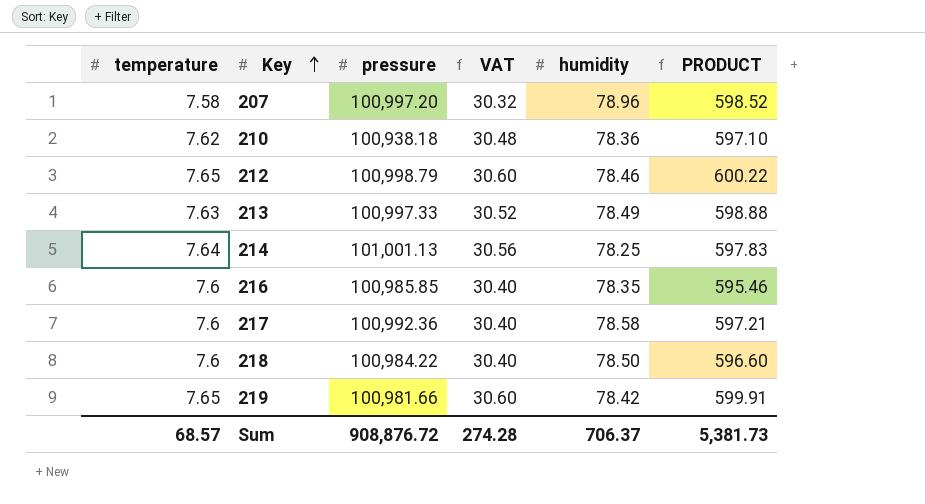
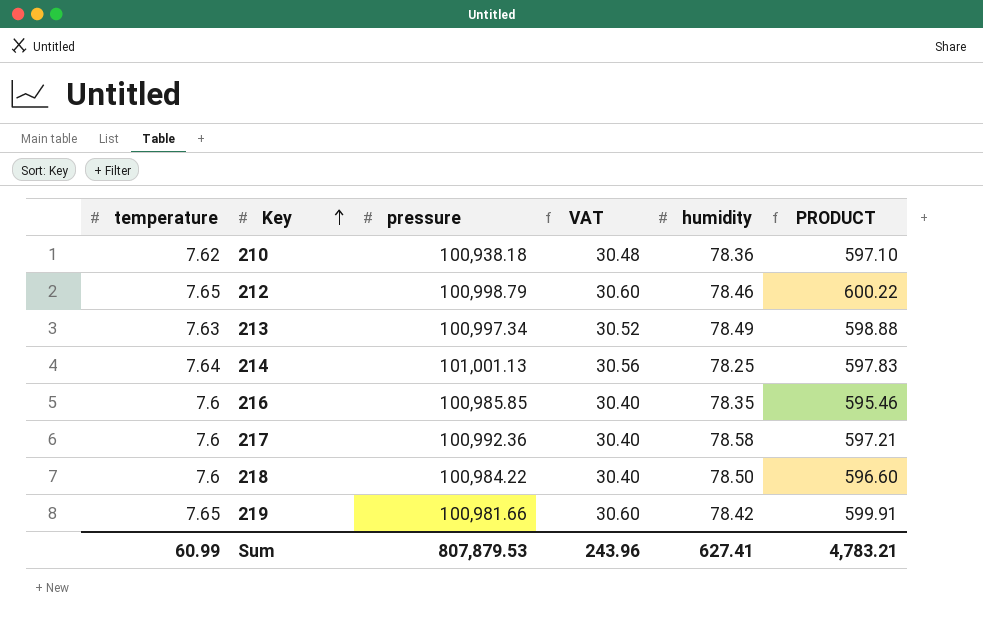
row 207: 7.58 | 100,997.20 | 30.32 | 78.96 | 598.52 -> none
213 | pressure: 100,997.33 -> 100,997.34
Sum | temperature: 68.57 -> 60.99
Sum | pressure: 908,876.72 -> 807,879.53
Sum | VAT: 274.28 -> 243.96
Sum | humidity: 706.37 -> 627.41
Sum | PRODUCT: 5,381.73 -> 4,783.21

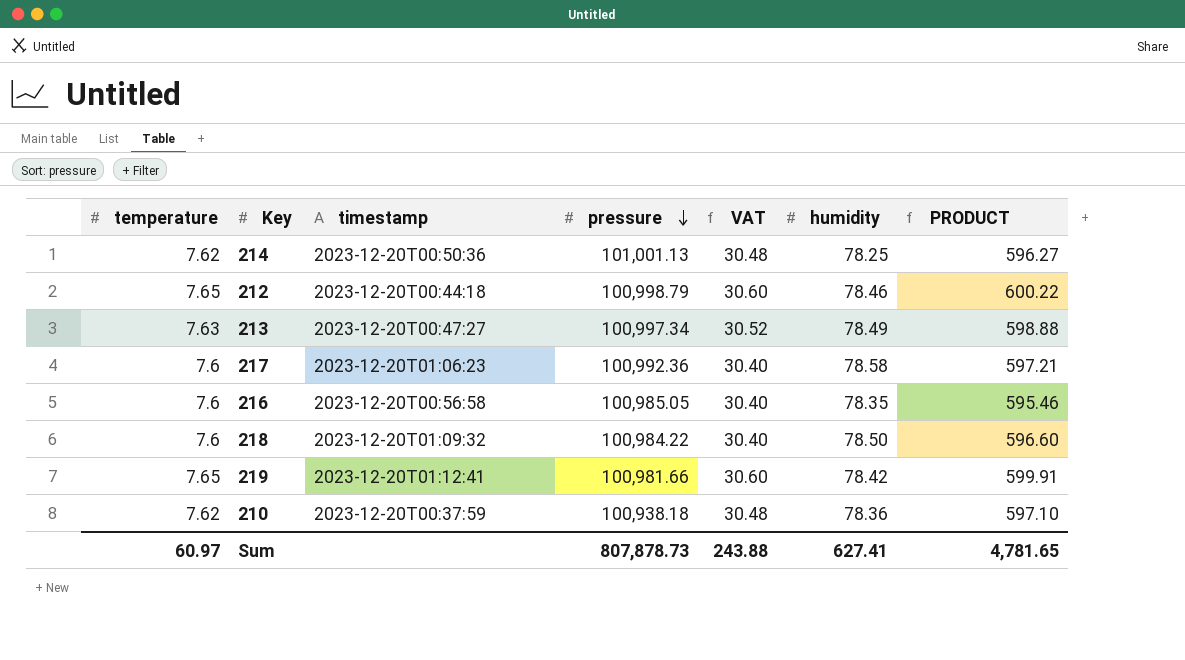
row order: Key ascending -> pressure descending
column timestamp | position: none -> 3
214 | temperature: 7.64 -> 7.62
214 | VAT: 30.56 -> 30.48
214 | PRODUCT: 597.83 -> 596.27
216 | pressure: 100,985.85 -> 100,985.05
Sum | temperature: 60.99 -> 60.97
Sum | pressure: 807,879.53 -> 807,878.73
Sum | VAT: 243.96 -> 243.88
Sum | PRODUCT: 4,783.21 -> 4,781.65

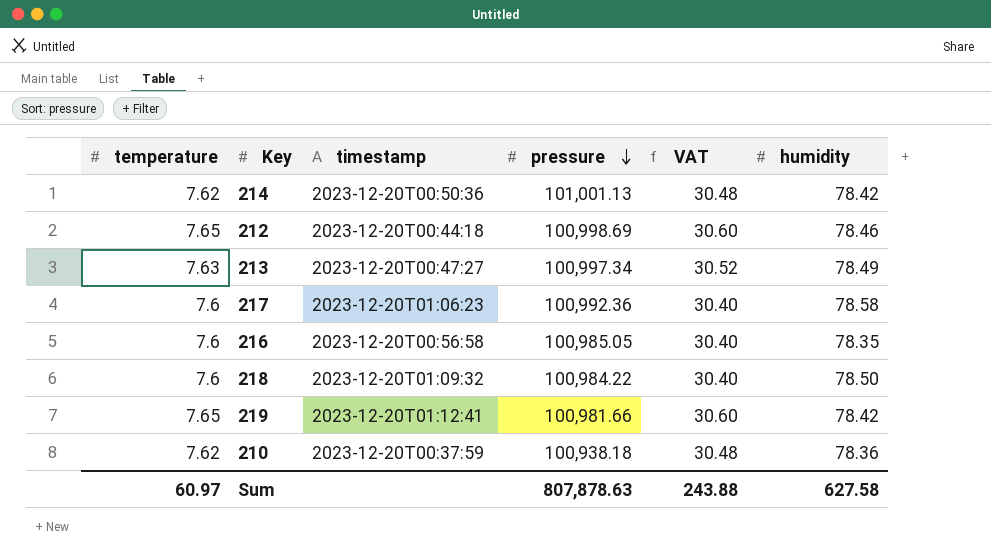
column PRODUCT | formula: [temperature] * [humidity] -> none
214 | humidity: 78.25 -> 78.42
212 | pressure: 100,998.79 -> 100,998.69
Sum | pressure: 807,878.73 -> 807,878.63
Sum | humidity: 627.41 -> 627.58

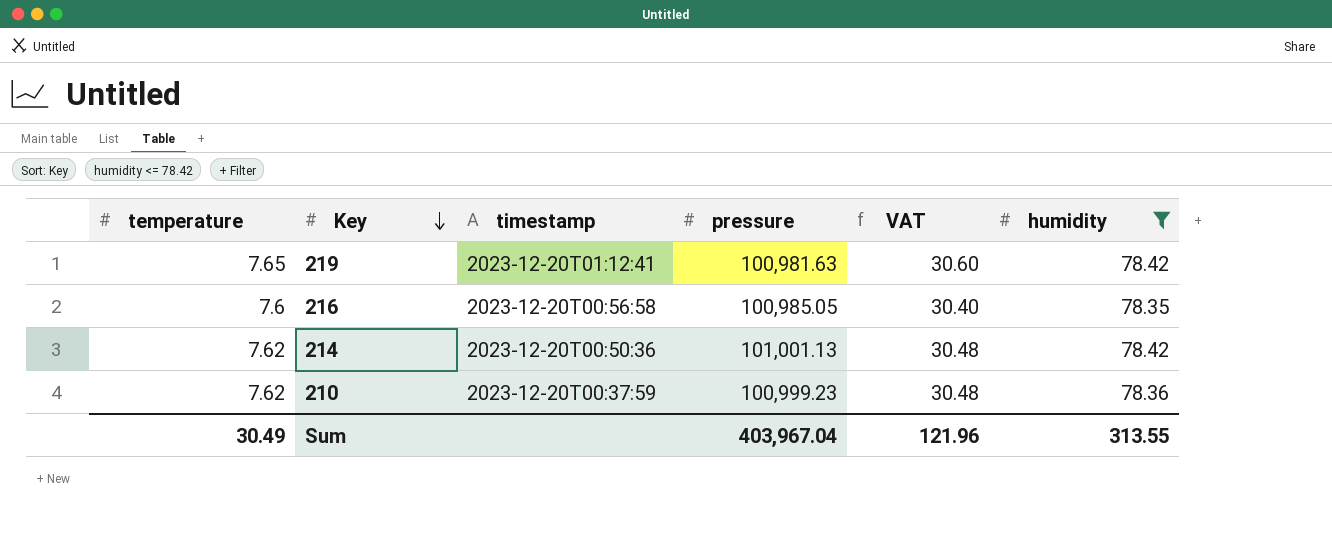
filter: none -> humidity <= 78.42
row order: pressure descending -> Key descending
219 | pressure: 100,981.66 -> 100,981.63
210 | pressure: 100,938.18 -> 100,999.23
Sum | temperature: 60.97 -> 30.49
Sum | pressure: 807,878.63 -> 403,967.04
Sum | VAT: 243.88 -> 121.96
Sum | humidity: 627.58 -> 313.55

